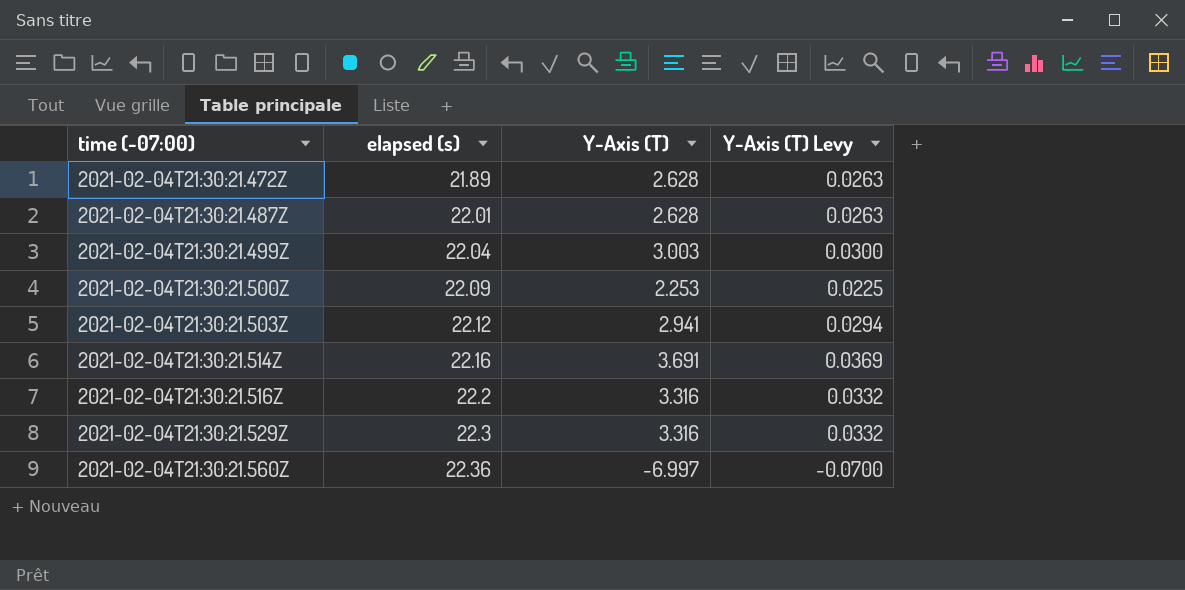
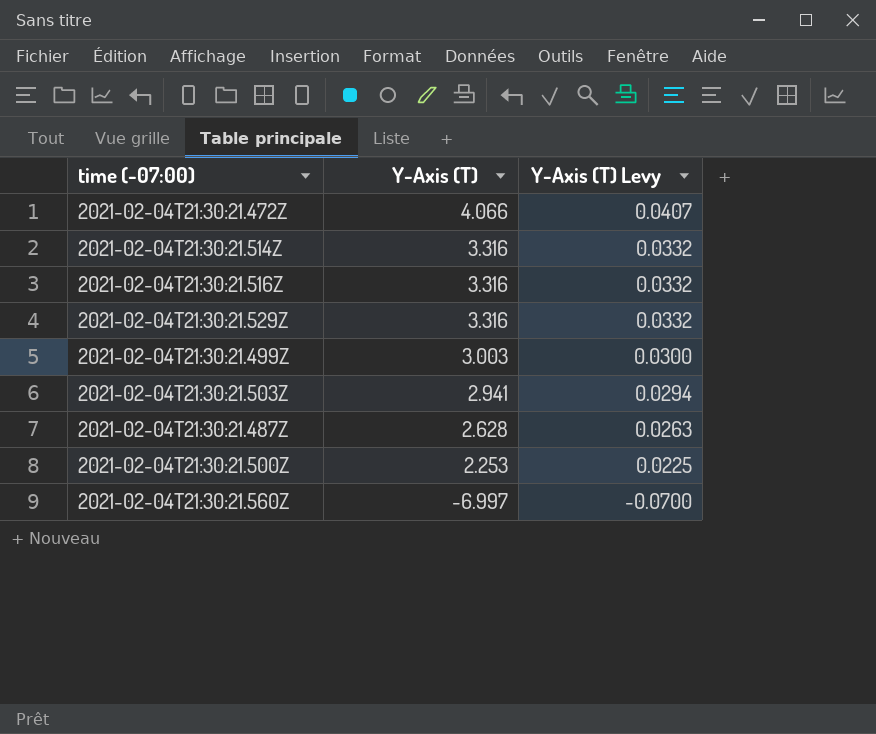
row order: time (-07:00) ascending -> Y-Axis (T) descending
column elapsed (s) | position: 2 -> none
2021-02-04T21:30:21.472Z | Y-Axis (T): 2.628 -> 4.066
2021-02-04T21:30:21.472Z | Y-Axis (T) Levy: 0.0263 -> 0.0407
2021-02-04T21:30:21.514Z | Y-Axis (T): 3.691 -> 3.316
2021-02-04T21:30:21.514Z | Y-Axis (T) Levy: 0.0369 -> 0.0332

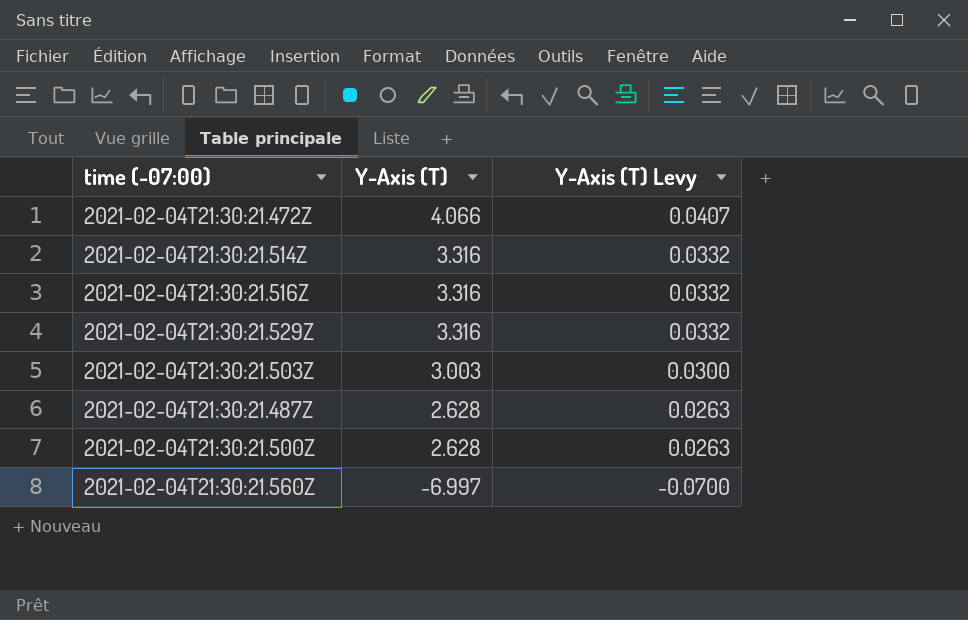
row 2021-02-04T21:30:21.499Z: 3.003 | 0.0300 -> none
2021-02-04T21:30:21.503Z | Y-Axis (T): 2.941 -> 3.003
2021-02-04T21:30:21.503Z | Y-Axis (T) Levy: 0.0294 -> 0.0300
2021-02-04T21:30:21.500Z | Y-Axis (T): 2.253 -> 2.628
2021-02-04T21:30:21.500Z | Y-Axis (T) Levy: 0.0225 -> 0.0263

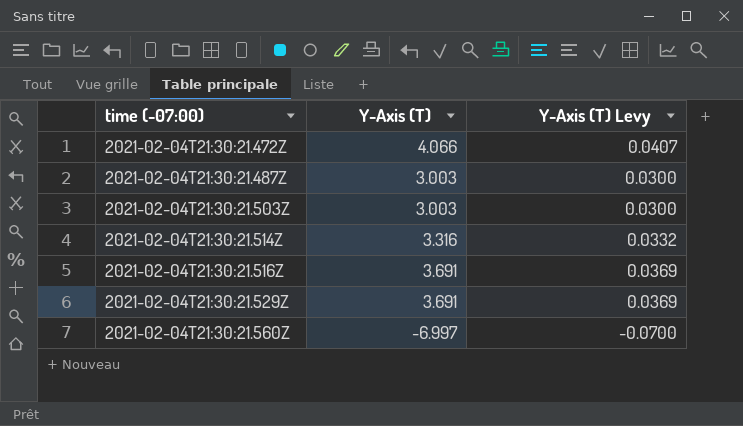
row order: Y-Axis (T) descending -> time (-07:00) ascending
row 2021-02-04T21:30:21.500Z: 2.628 | 0.0263 -> none
2021-02-04T21:30:21.487Z | Y-Axis (T): 2.628 -> 3.003
2021-02-04T21:30:21.487Z | Y-Axis (T) Levy: 0.0263 -> 0.0300
2021-02-04T21:30:21.516Z | Y-Axis (T): 3.316 -> 3.691
2021-02-04T21:30:21.516Z | Y-Axis (T) Levy: 0.0332 -> 0.0369
2021-02-04T21:30:21.529Z | Y-Axis (T): 3.316 -> 3.691
2021-02-04T21:30:21.529Z | Y-Axis (T) Levy: 0.0332 -> 0.0369

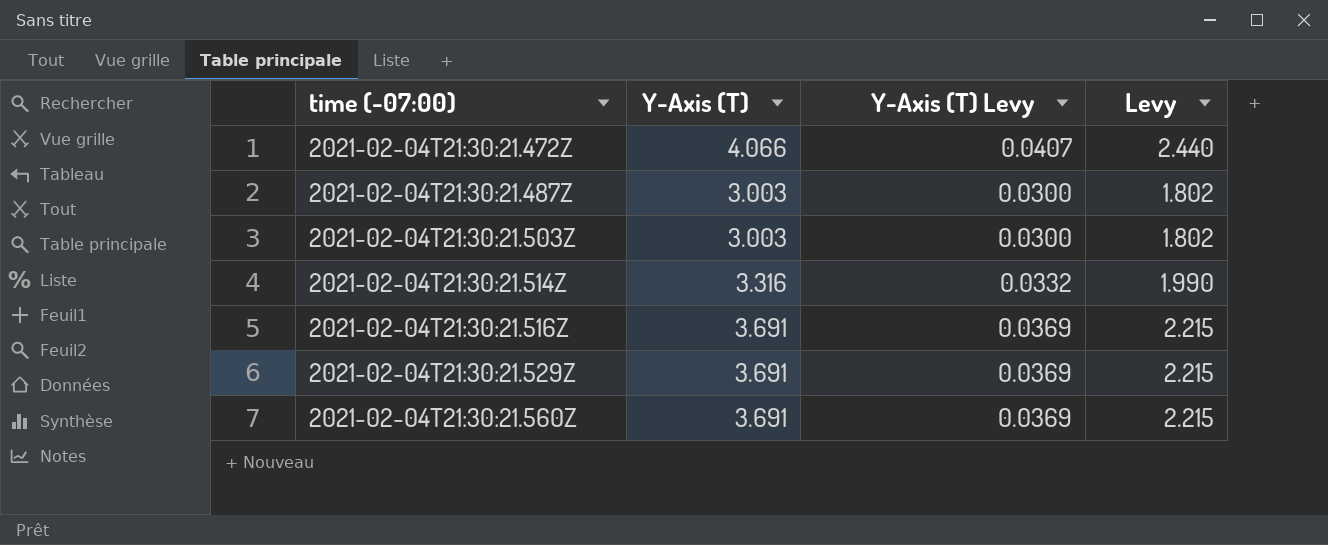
column Levy | formula: none -> [Y-Axis (T)] * 0.6
2021-02-04T21:30:21.560Z | Y-Axis (T): -6.997 -> 3.691
2021-02-04T21:30:21.560Z | Y-Axis (T) Levy: -0.0700 -> 0.0369

